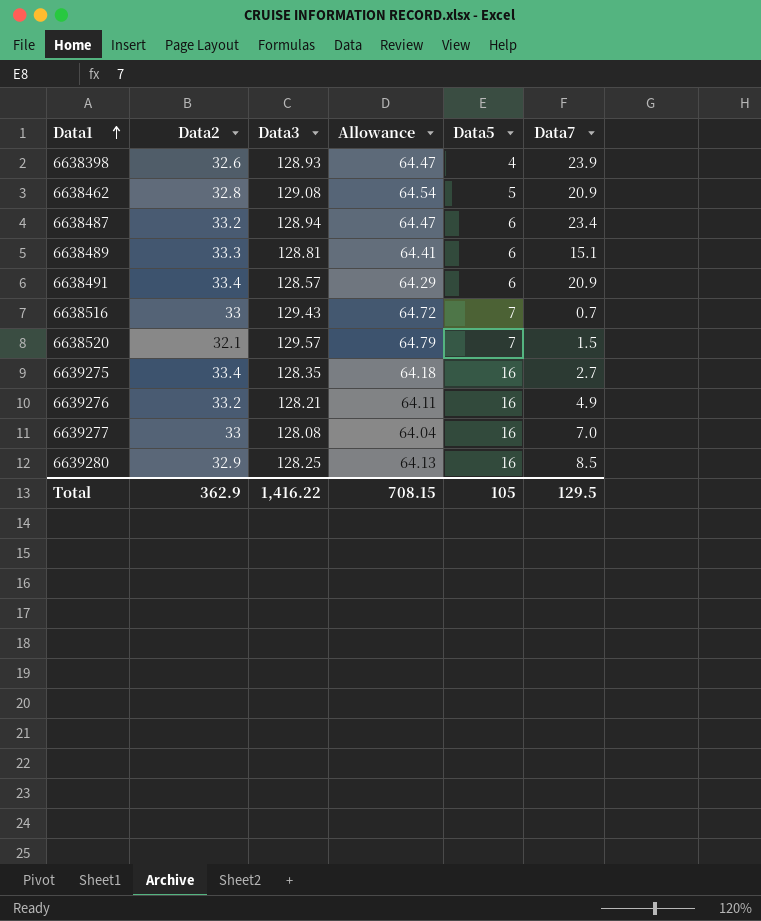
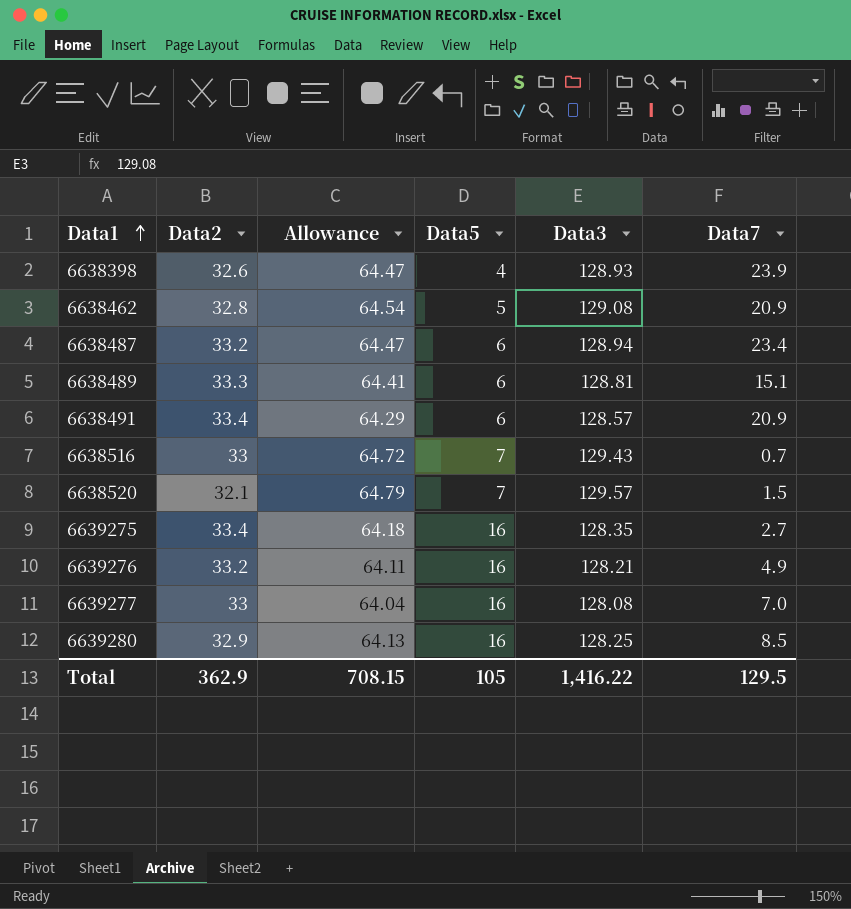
column Data3 | position: 3 -> 5

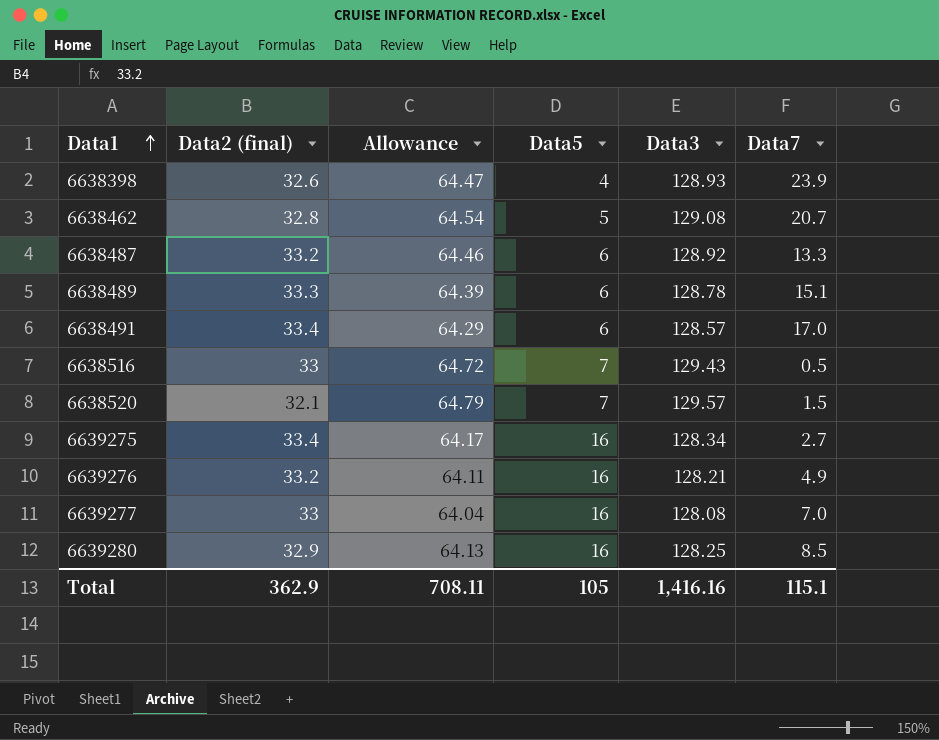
column name: Data2 -> Data2 (final)
6638462 | Data7: 20.9 -> 20.7
6638487 | Allowance: 64.47 -> 64.46
6638487 | Data3: 128.94 -> 128.92
6638487 | Data7: 23.4 -> 13.3
6638489 | Allowance: 64.41 -> 64.39
6638489 | Data3: 128.81 -> 128.78
6638491 | Data7: 20.9 -> 17.0
6638516 | Data7: 0.7 -> 0.5
6639275 | Allowance: 64.18 -> 64.17
6639275 | Data3: 128.35 -> 128.34
Total | Allowance: 708.15 -> 708.11
Total | Data3: 1,416.22 -> 1,416.16
Total | Data7: 129.5 -> 115.1

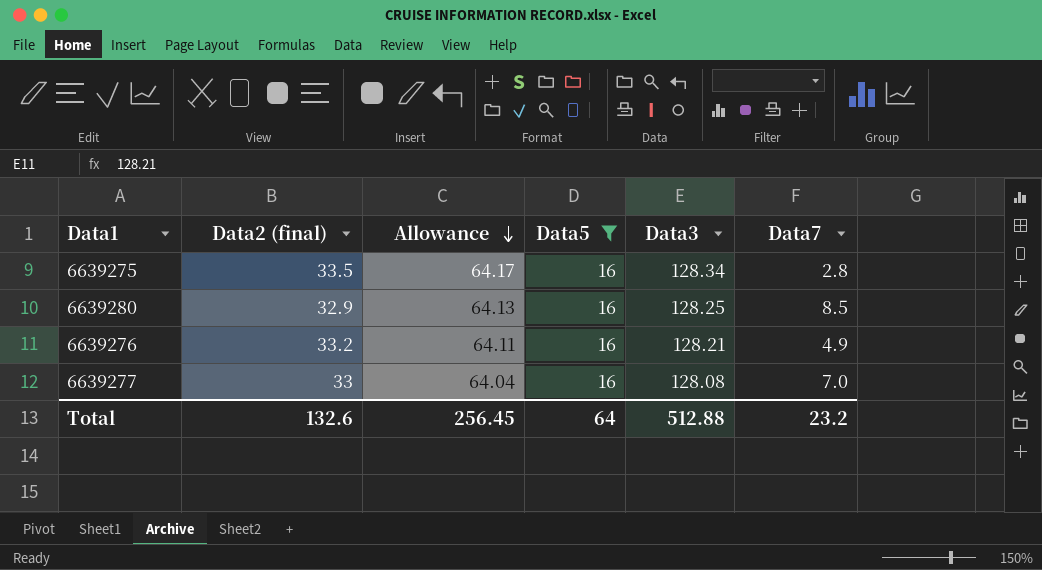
filter: none -> Data5 = 16
row order: Data1 ascending -> Allowance descending
6639275 | Data2 (final): 33.4 -> 33.5
6639275 | Data7: 2.7 -> 2.8
Total | Data2 (final): 362.9 -> 132.6
Total | Allowance: 708.11 -> 256.45
Total | Data5: 105 -> 64
Total | Data3: 1,416.16 -> 512.88
Total | Data7: 115.1 -> 23.2

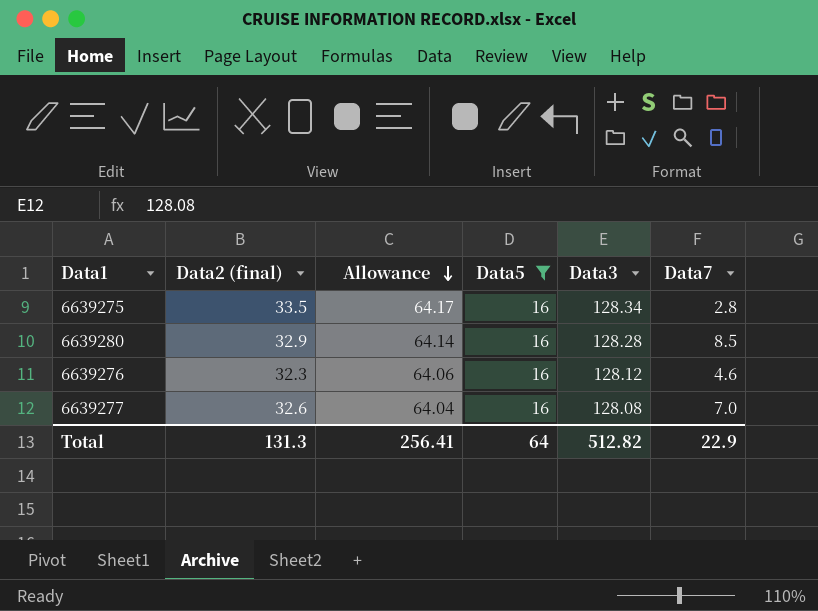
6639280 | Allowance: 64.13 -> 64.14
6639280 | Data3: 128.25 -> 128.28
6639276 | Data2 (final): 33.2 -> 32.3
6639276 | Allowance: 64.11 -> 64.06
6639276 | Data3: 128.21 -> 128.12
6639276 | Data7: 4.9 -> 4.6
6639277 | Data2 (final): 33 -> 32.6
Total | Data2 (final): 132.6 -> 131.3
Total | Allowance: 256.45 -> 256.41
Total | Data3: 512.88 -> 512.82
Total | Data7: 23.2 -> 22.9

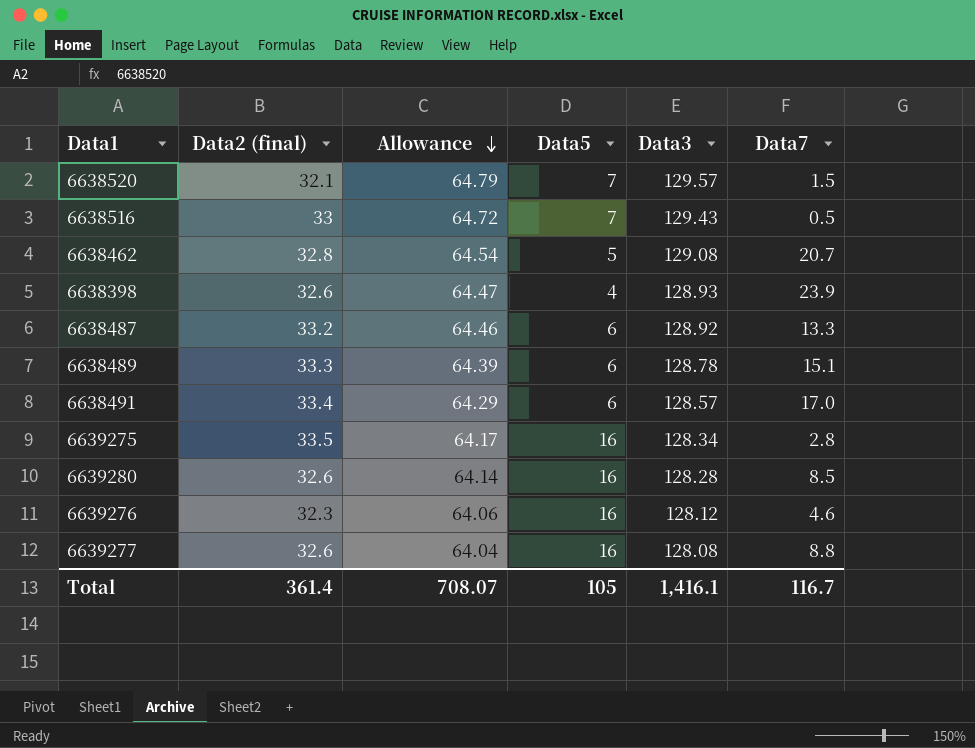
filter: Data5 = 16 -> none
6639280 | Data2 (final): 32.9 -> 32.6
6639277 | Data7: 7.0 -> 8.8
Total | Data2 (final): 131.3 -> 361.4
Total | Allowance: 256.41 -> 708.07
Total | Data5: 64 -> 105
Total | Data3: 512.82 -> 1,416.1
Total | Data7: 22.9 -> 116.7

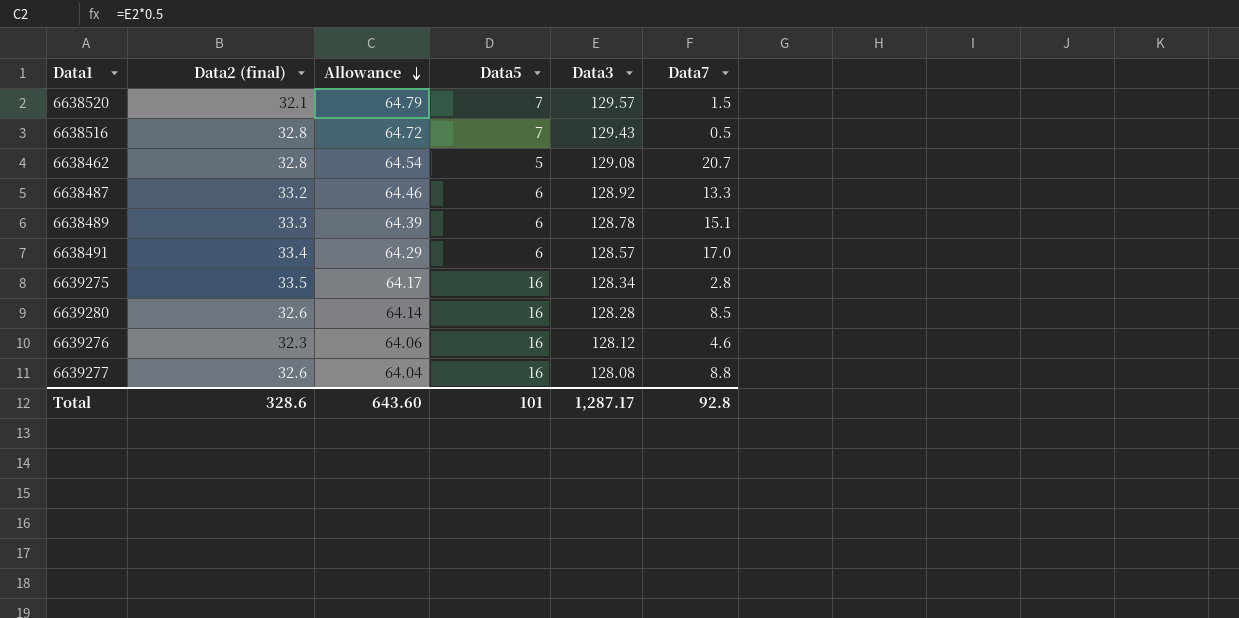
row 6638398: 32.6 | 64.47 | 4 | 128.93 | 23.9 -> none
6638516 | Data2 (final): 33 -> 32.8
Total | Data2 (final): 361.4 -> 328.6
Total | Allowance: 708.07 -> 643.60
Total | Data5: 105 -> 101
Total | Data3: 1,416.1 -> 1,287.17
Total | Data7: 116.7 -> 92.8

